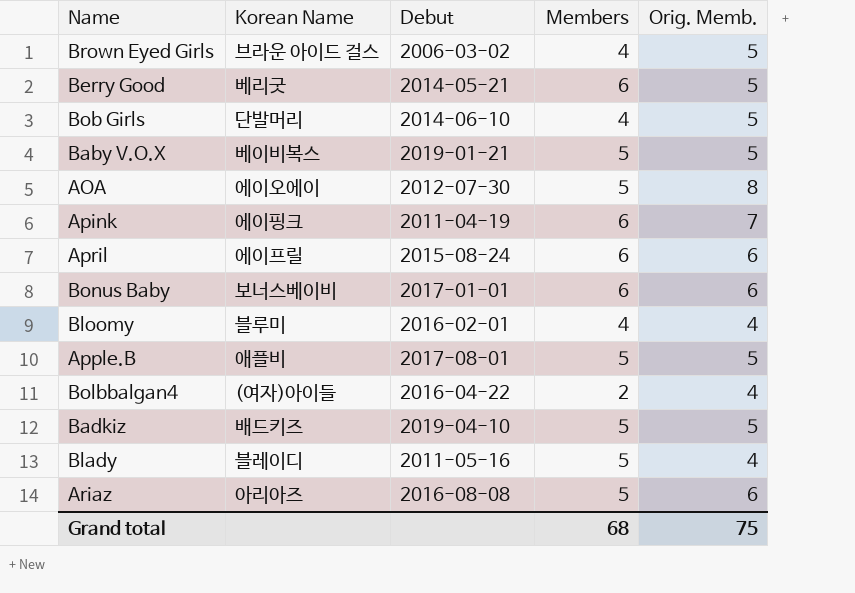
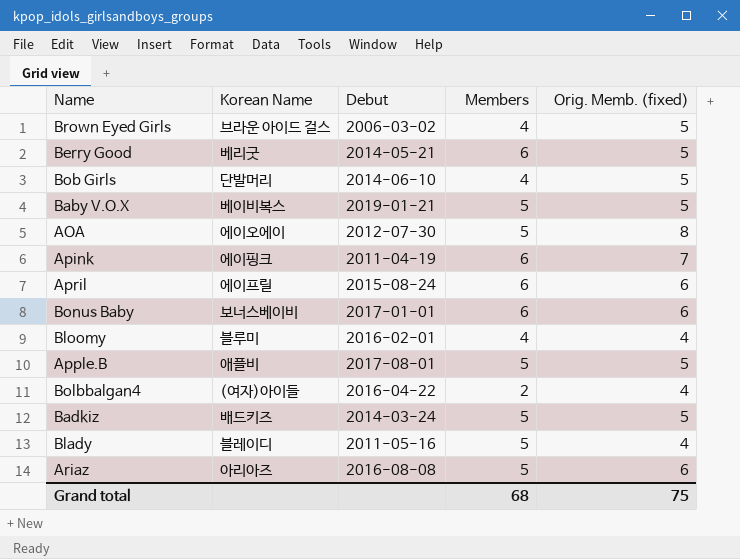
column name: Orig. Memb. -> Orig. Memb. (fixed)
Badkiz | Debut: 2019-04-10 -> 2014-03-24

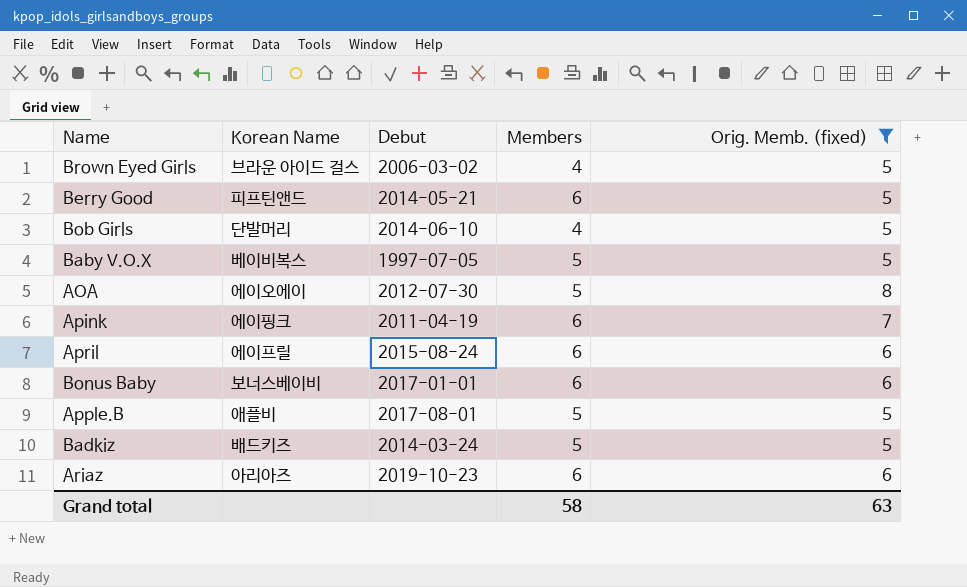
filter: none -> Orig. Memb. (fixed) != 4
Berry Good | Korean Name: 베리굿 -> 피프틴앤드
Baby V.O.X | Debut: 2019-01-21 -> 1997-07-05
Ariaz | Debut: 2016-08-08 -> 2019-10-23
Ariaz | Members: 5 -> 6
Grand total | Members: 68 -> 58
Grand total | Orig. Memb. (fixed): 75 -> 63

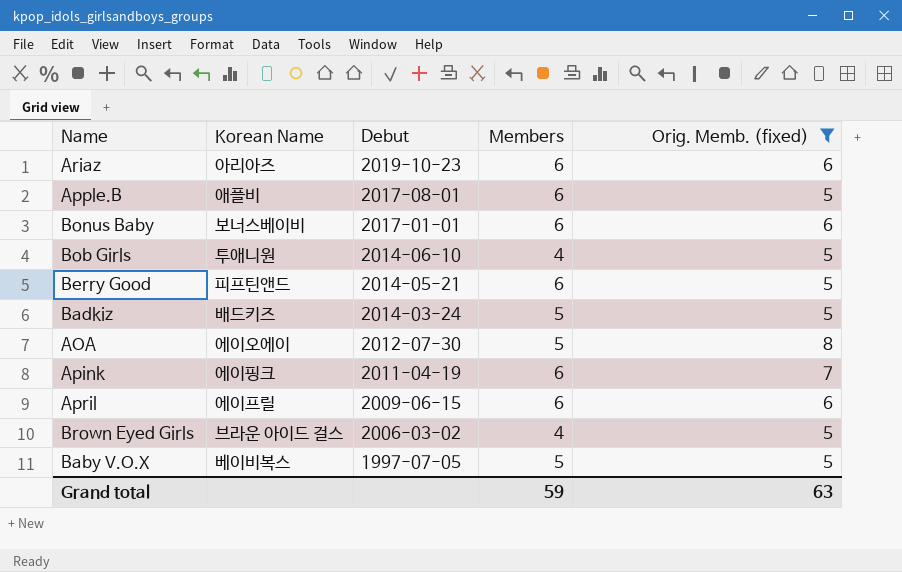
row order: none -> Debut descending
Apple.B | Members: 5 -> 6
Bob Girls | Korean Name: 단발머리 -> 투애니원
April | Debut: 2015-08-24 -> 2009-06-15
Grand total | Members: 58 -> 59

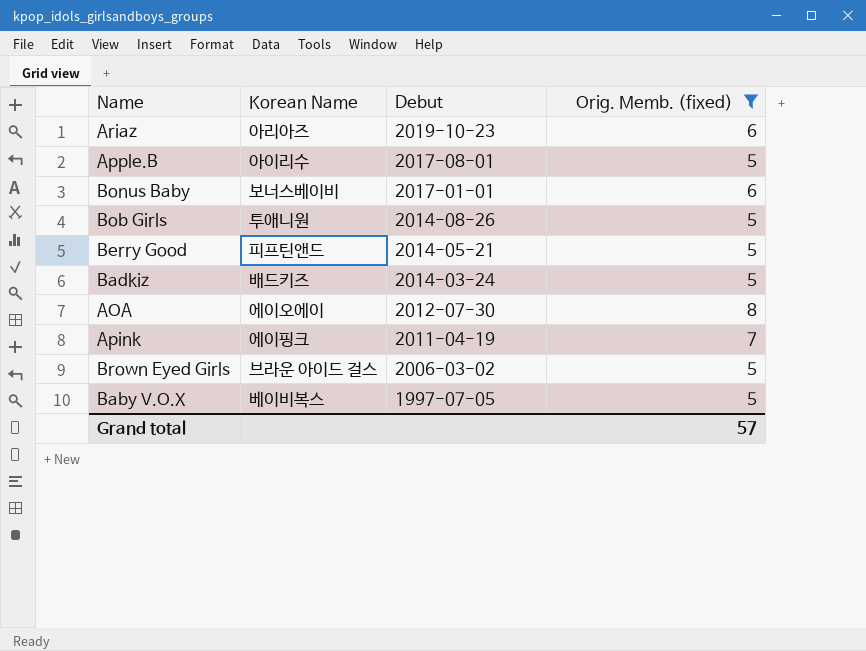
column Members | position: 4 -> none
row April: 에이프릴 | 2009-06-15 | 6 | 6 -> none
Apple.B | Korean Name: 애플비 -> 아이리수
Bob Girls | Debut: 2014-06-10 -> 2014-08-26
Grand total | Orig. Memb. (fixed): 63 -> 57

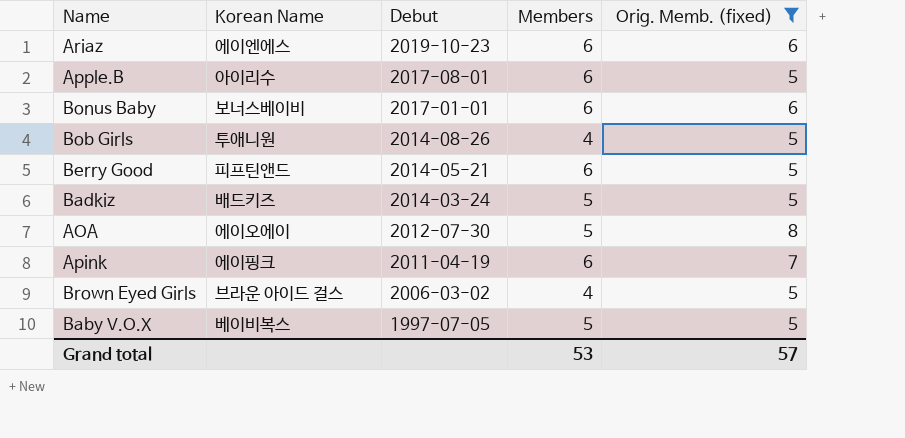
column Members | position: none -> 4
Ariaz | Korean Name: 아리아즈 -> 에이엔에스

